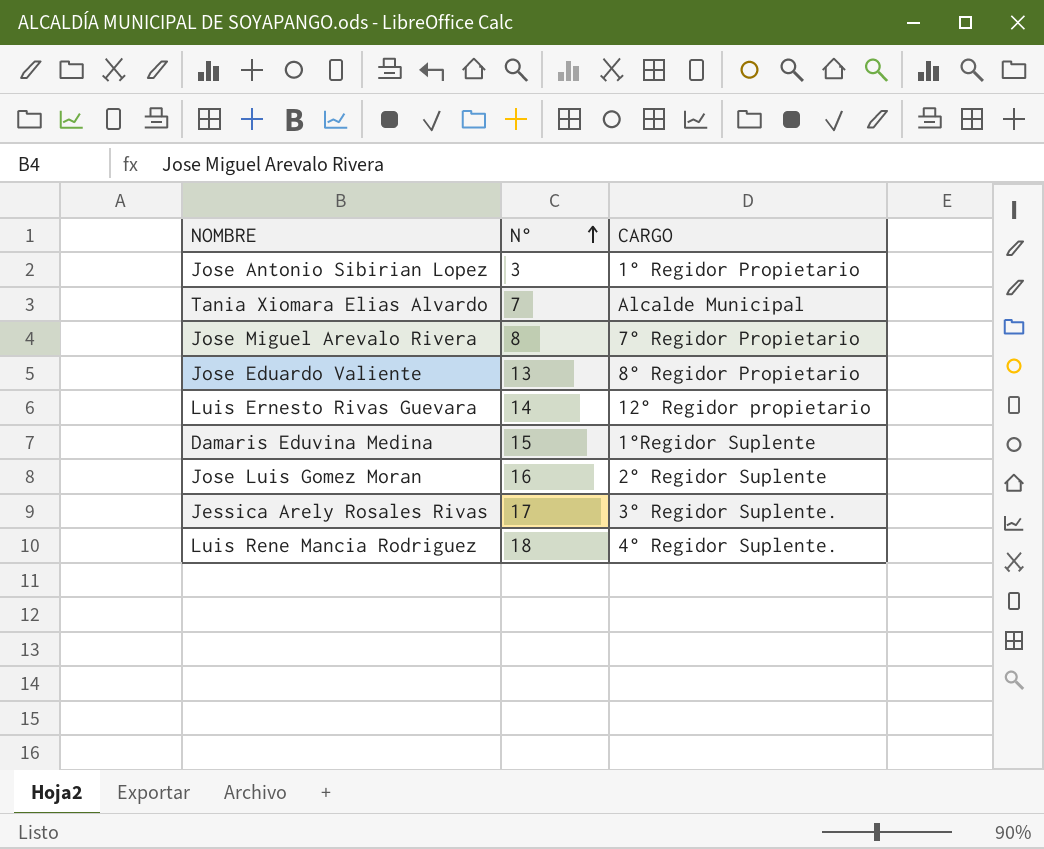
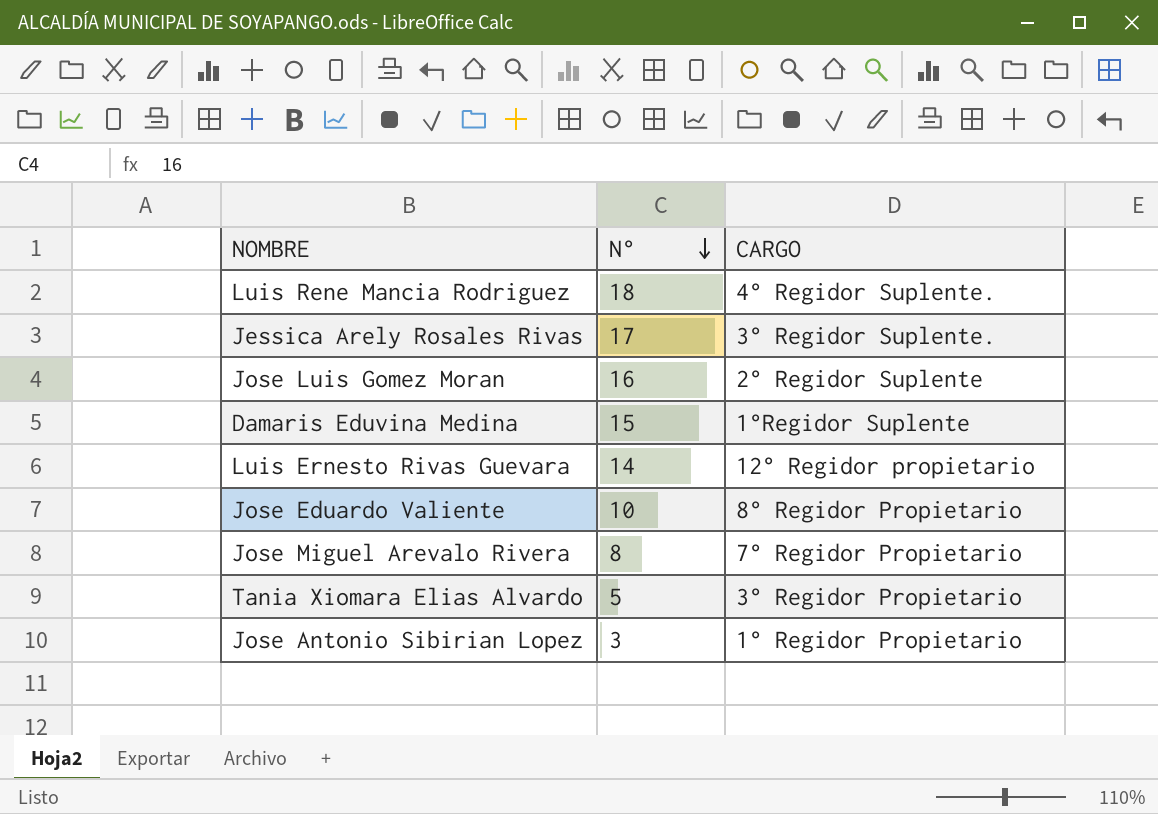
row order: N° ascending -> N° descending
Jose Eduardo Valiente | N°: 13 -> 10
Tania Xiomara Elias Alvardo | N°: 7 -> 5
Tania Xiomara Elias Alvardo | CARGO: Alcalde Municipal -> 3° Regidor Propietario

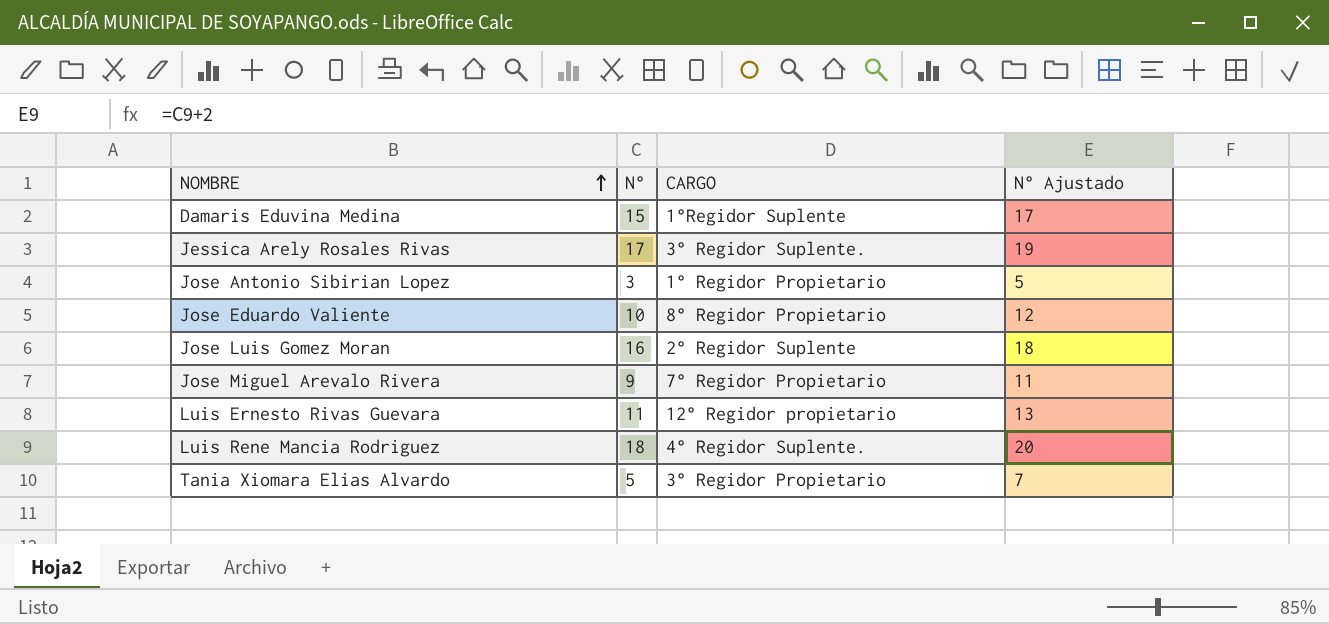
row order: N° descending -> NOMBRE ascending
column N° Ajustado | formula: none -> [N°] + 2
Jose Miguel Arevalo Rivera | N°: 8 -> 9
Luis Ernesto Rivas Guevara | N°: 14 -> 11

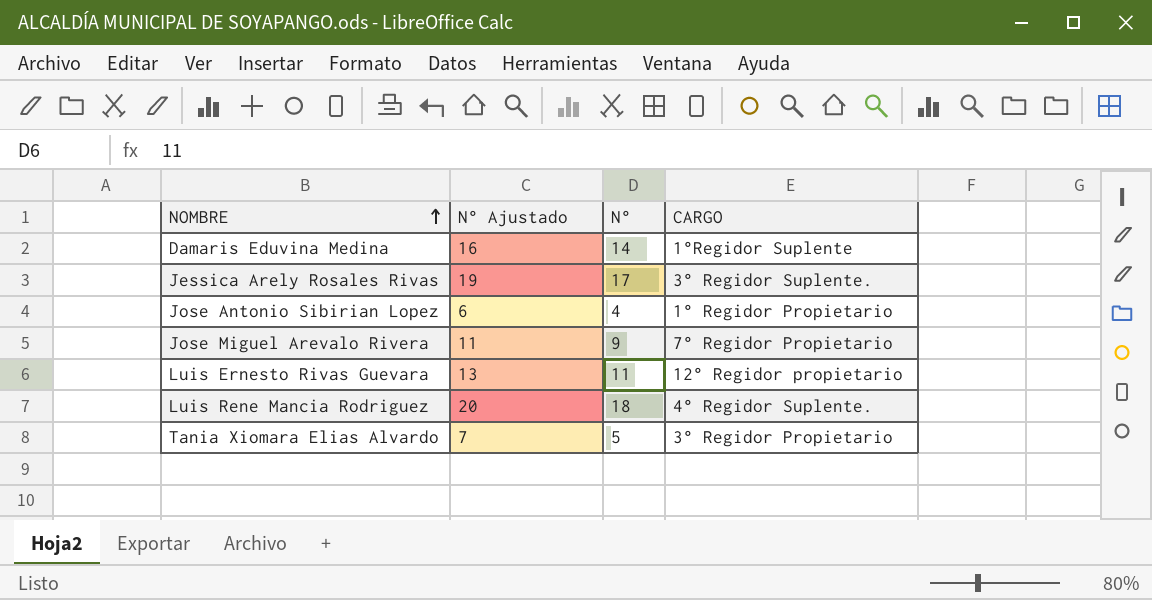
column N° Ajustado | position: 4 -> 2
row Jose Eduardo Valiente: 10 | 8° Regidor Propietario | 12 -> none
row Jose Luis Gomez Moran: 16 | 2° Regidor Suplente | 18 -> none
Damaris Eduvina Medina | N° Ajustado: 17 -> 16
Damaris Eduvina Medina | N°: 15 -> 14
Jose Antonio Sibirian Lopez | N° Ajustado: 5 -> 6
Jose Antonio Sibirian Lopez | N°: 3 -> 4

